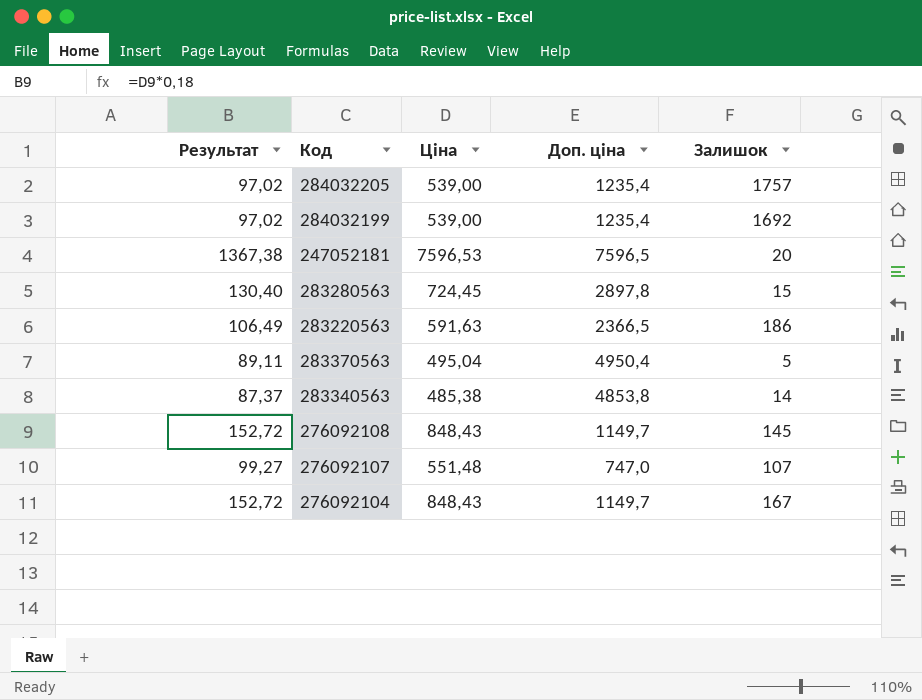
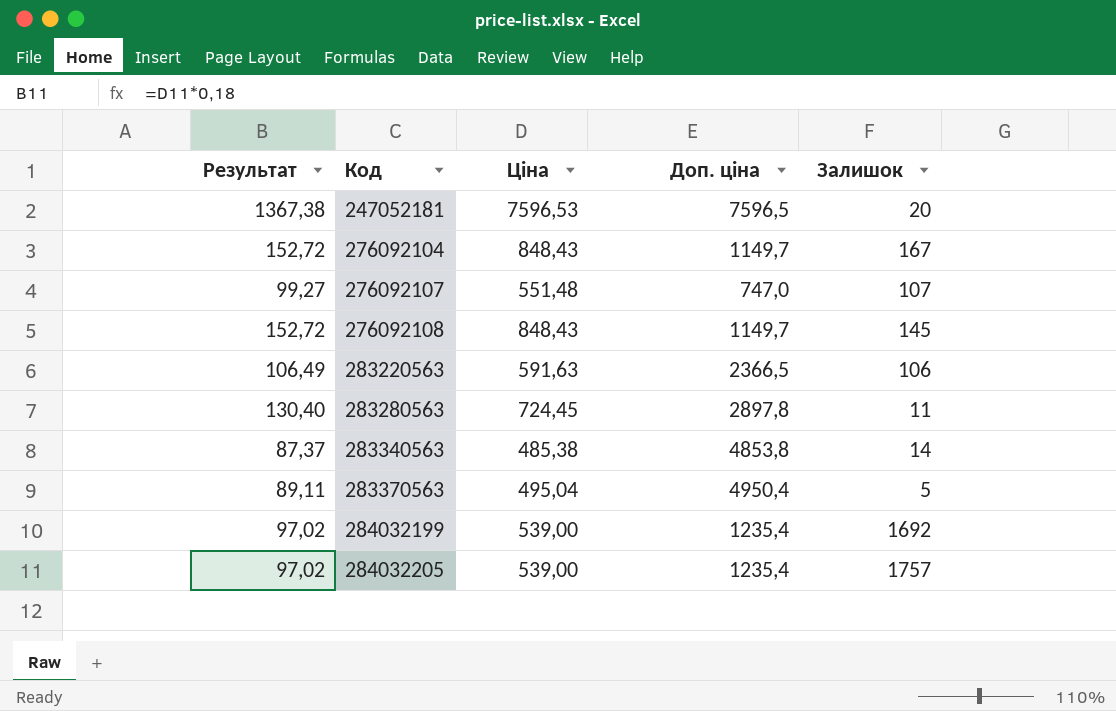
row order: none -> Код ascending
283220563 | Залишок: 186 -> 106
283280563 | Залишок: 15 -> 11

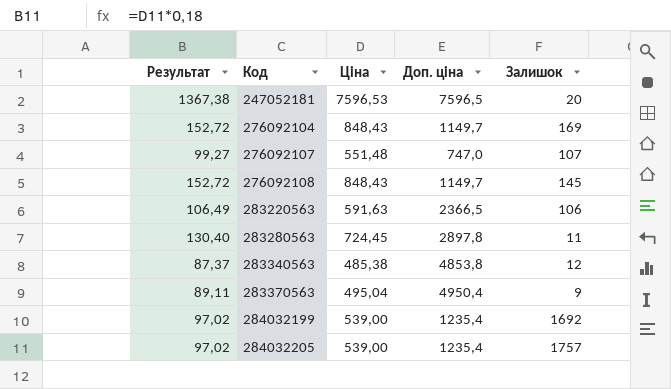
276092104 | Залишок: 167 -> 169
283340563 | Залишок: 14 -> 12
283370563 | Залишок: 5 -> 9

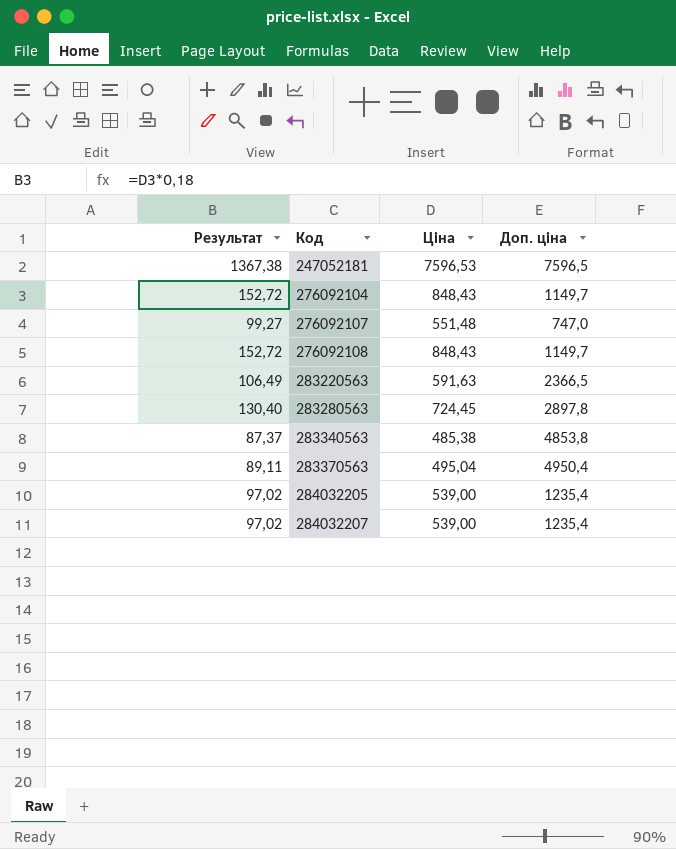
column Залишок | position: 5 -> none
row 284032199: 97,02 | 539,00 | 1235,4 | 1692 -> none
row 284032207: none -> 97,02 | 539,00 | 1235,4

